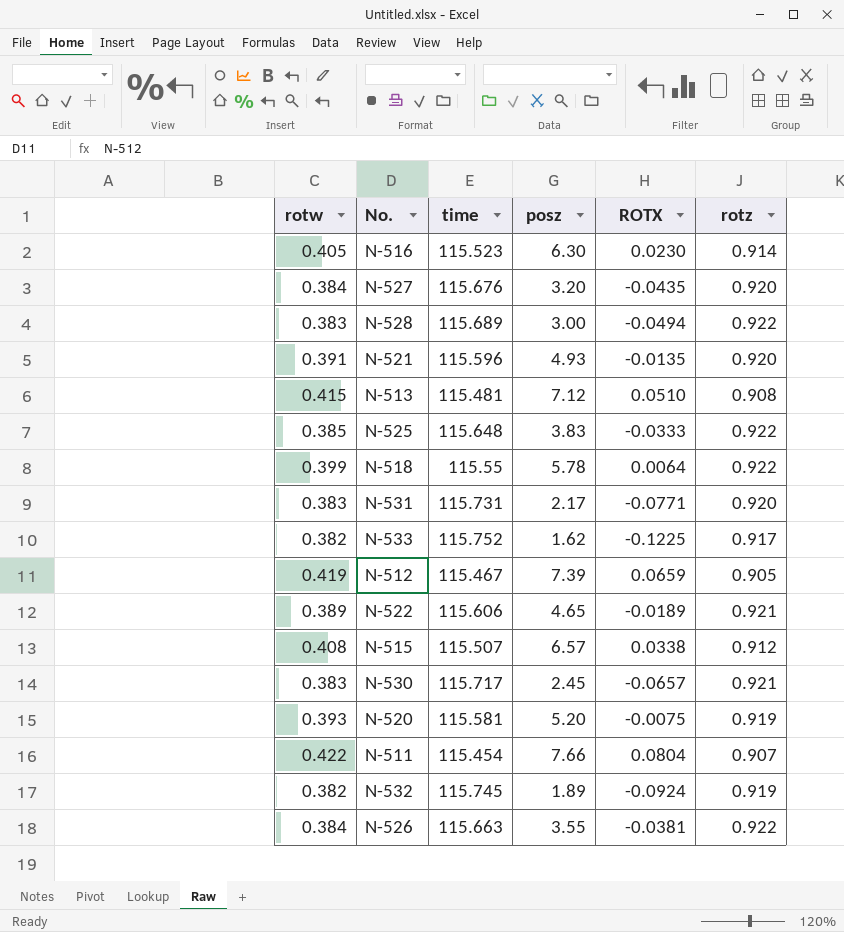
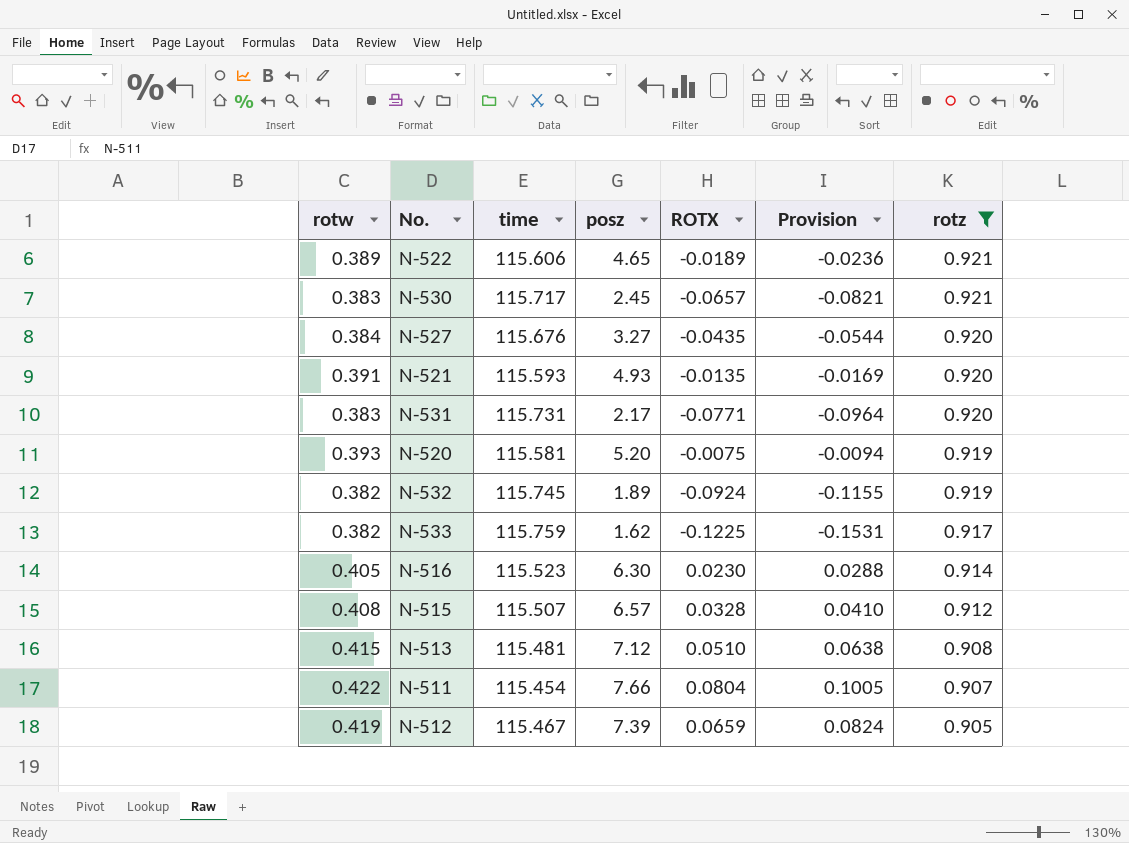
filter: none -> rotz != 0.922
row order: none -> rotz descending
column Provision | formula: none -> [ROTX] * 1.25
N-527 | posz: 3.20 -> 3.27
N-521 | time: 115.596 -> 115.593
N-533 | time: 115.752 -> 115.759
N-515 | ROTX: 0.0338 -> 0.0328

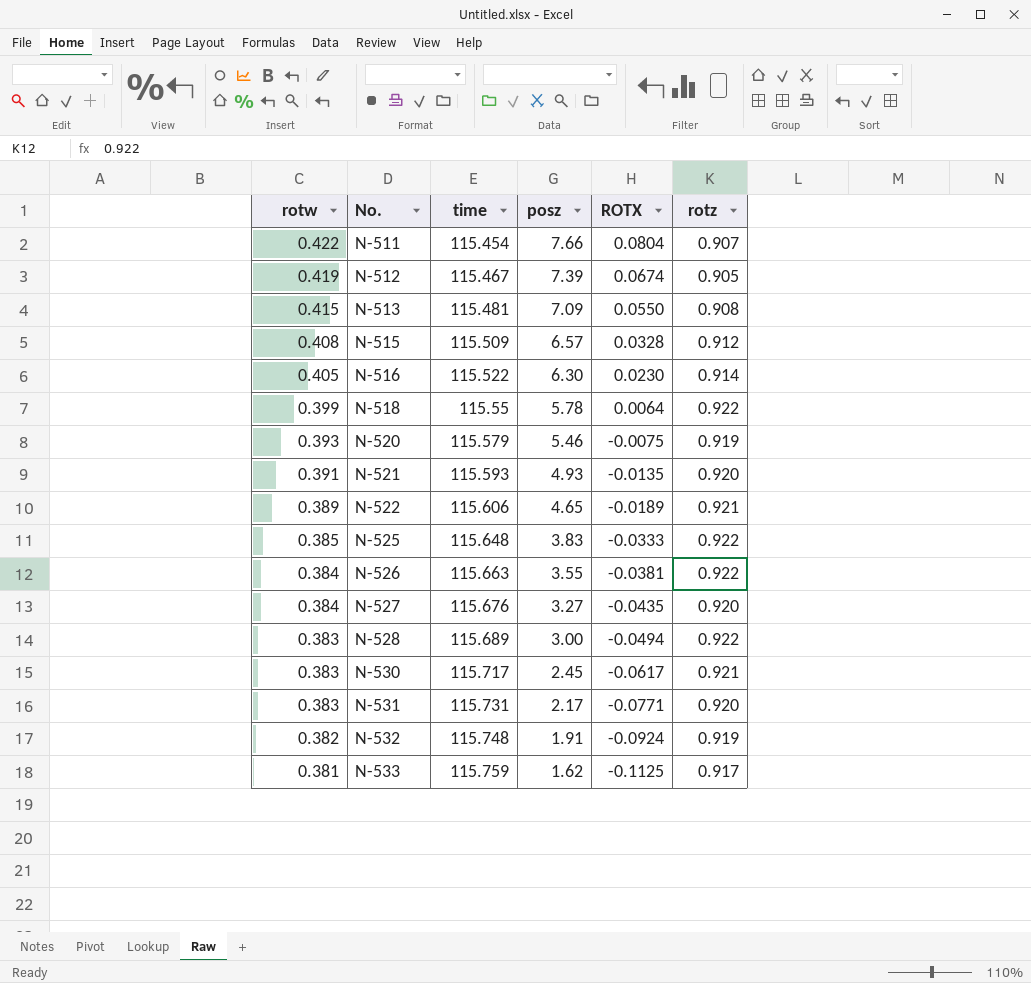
filter: rotz != 0.922 -> none
row order: rotz descending -> rotw descending
column Provision | formula: [ROTX] * 1.25 -> none
N-512 | ROTX: 0.0659 -> 0.0674
N-513 | posz: 7.12 -> 7.09
N-513 | ROTX: 0.0510 -> 0.0550
N-515 | time: 115.507 -> 115.509
N-516 | time: 115.523 -> 115.522
N-520 | time: 115.581 -> 115.579
N-520 | posz: 5.20 -> 5.46
N-530 | ROTX: -0.0657 -> -0.0617
N-532 | time: 115.745 -> 115.748
N-532 | posz: 1.89 -> 1.91
N-533 | rotw: 0.382 -> 0.381
N-533 | ROTX: -0.1225 -> -0.1125

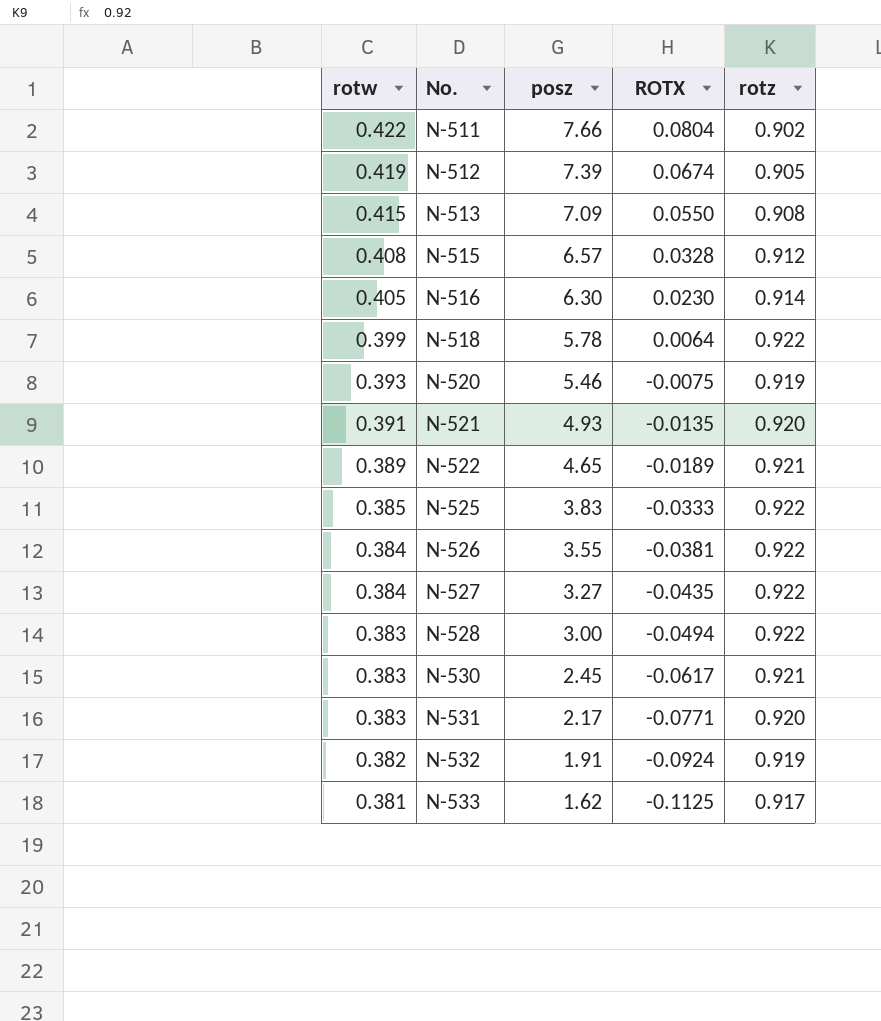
column time | position: 3 -> none
N-511 | rotz: 0.907 -> 0.902
N-527 | rotz: 0.920 -> 0.922

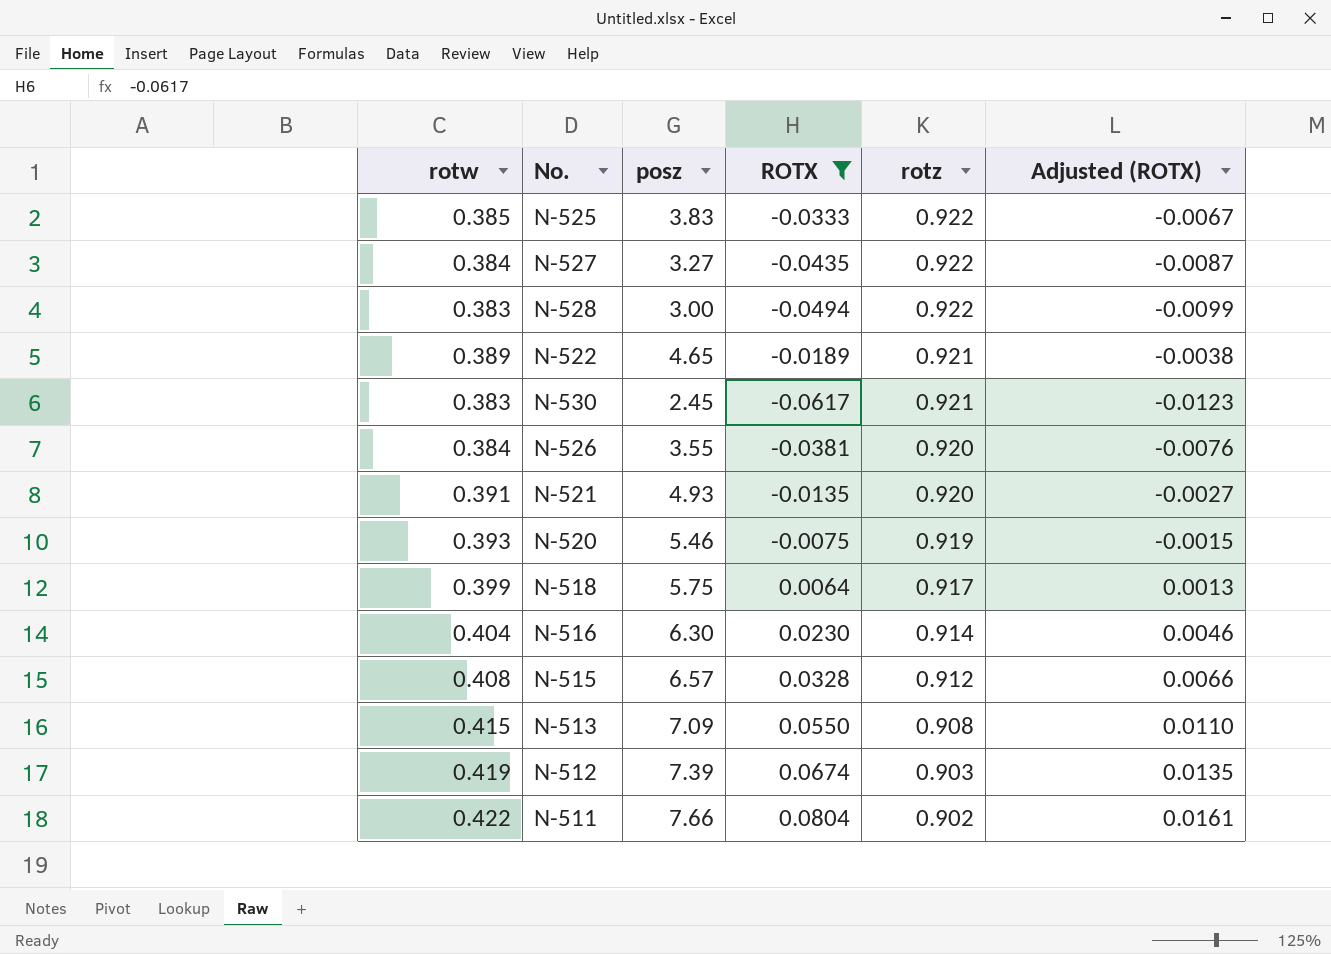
filter: none -> ROTX >= -0.0617
row order: rotw descending -> rotz descending
column Adjusted (ROTX) | formula: none -> [ROTX] * 0.2
N-526 | rotz: 0.922 -> 0.920
N-518 | posz: 5.78 -> 5.75
N-518 | rotz: 0.922 -> 0.917
N-516 | rotw: 0.405 -> 0.404
N-512 | rotz: 0.905 -> 0.903

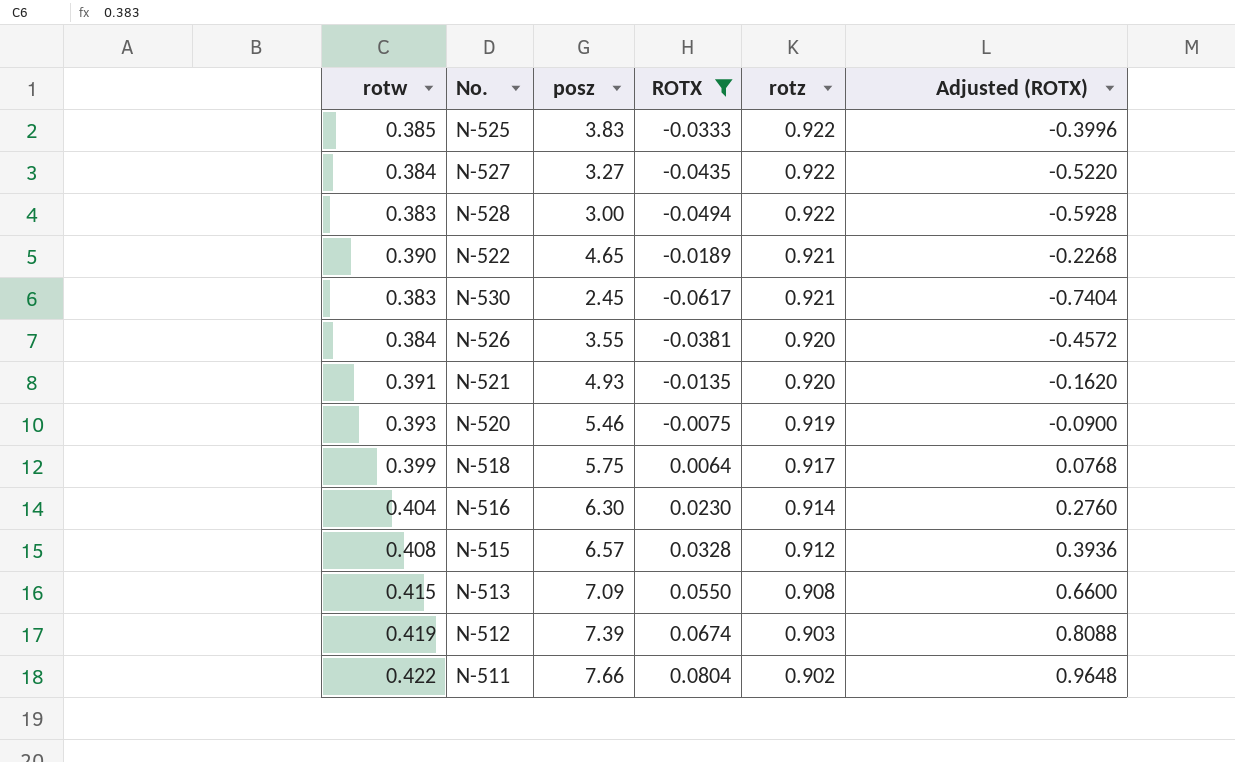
column Adjusted (ROTX) | formula: [ROTX] * 0.2 -> [ROTX] * 12
N-522 | rotw: 0.389 -> 0.390

